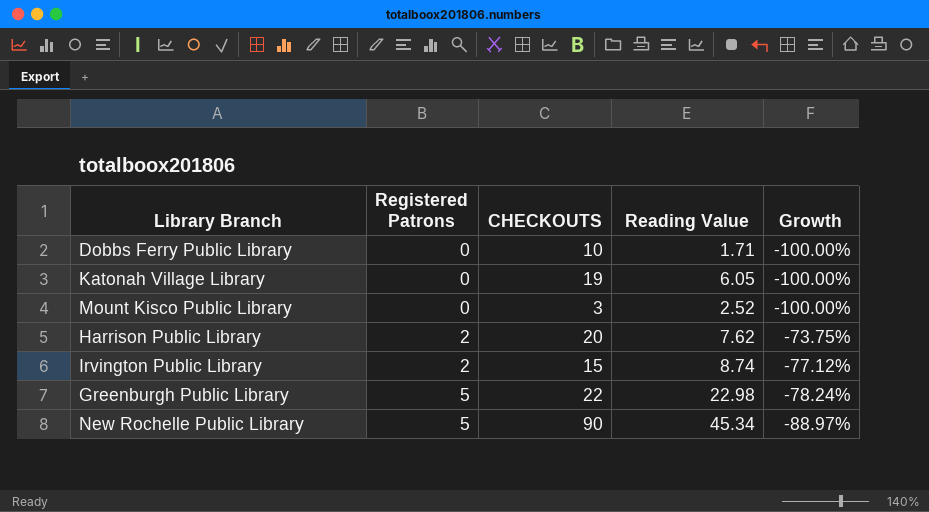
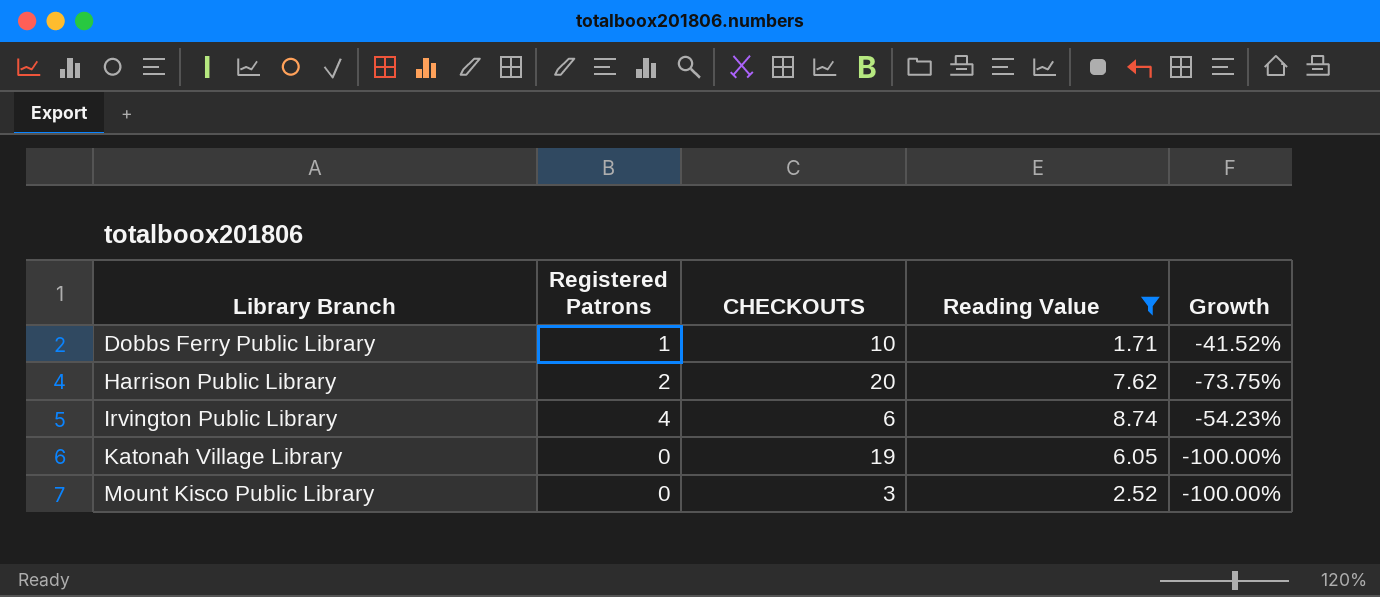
filter: none -> Reading Value <= 8.74
row order: Registered Patrons ascending -> Library Branch ascending
Dobbs Ferry Public Library | Registered Patrons: 0 -> 1
Dobbs Ferry Public Library | Growth: -100.00% -> -41.52%
Irvington Public Library | Registered Patrons: 2 -> 4
Irvington Public Library | CHECKOUTS: 15 -> 6
Irvington Public Library | Growth: -77.12% -> -54.23%

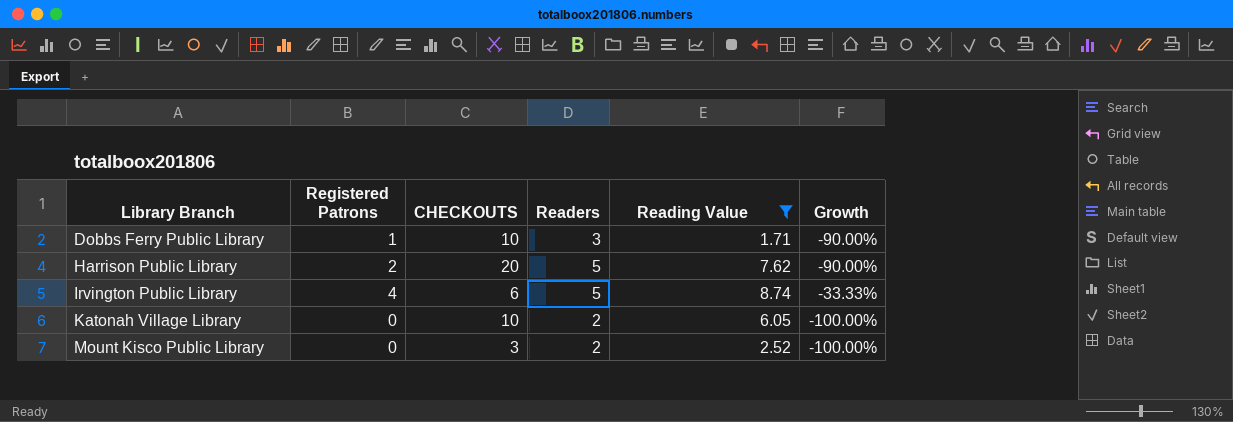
column Readers | position: none -> 4
column Growth | formula: ([Registered Patrons] - [Reading Value]) / [Reading Value] -> ([Registered Patrons] - [CHECKOUTS]) / [CHECKOUTS]
Katonah Village Library | CHECKOUTS: 19 -> 10

